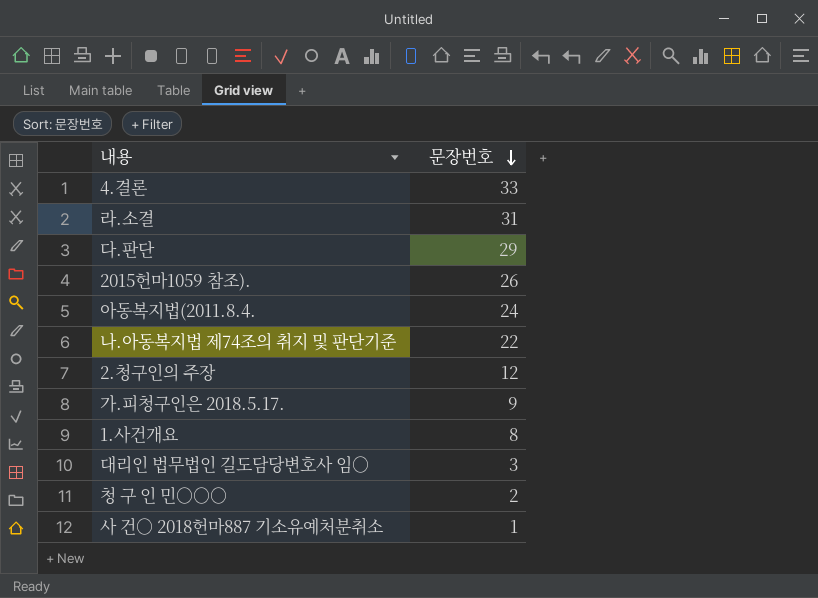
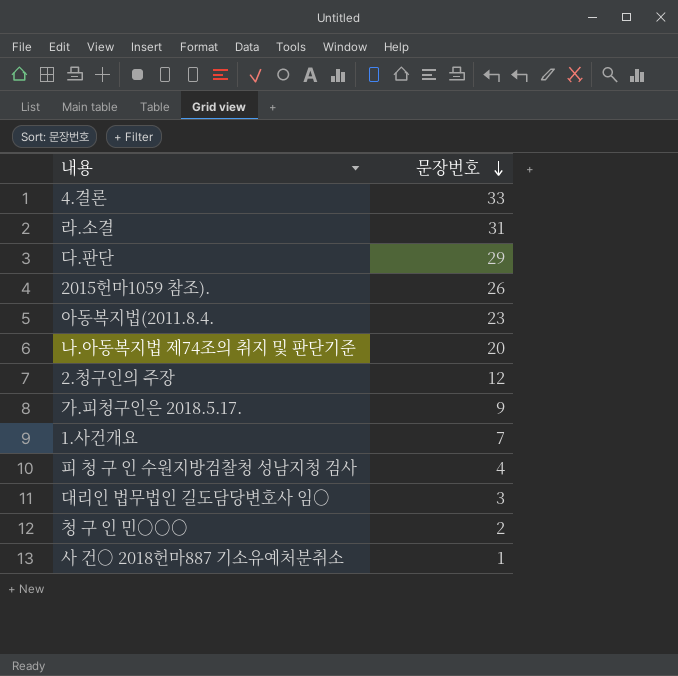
아동복지법(2011.8.4. | 문장번호: 24 -> 23
나.아동복지법 제74조의 취지 및 판단기준 | 문장번호: 22 -> 20
1.사건개요 | 문장번호: 8 -> 7
row 피 청 구 인 수원지방검찰청 성남지청 검사: none -> 4

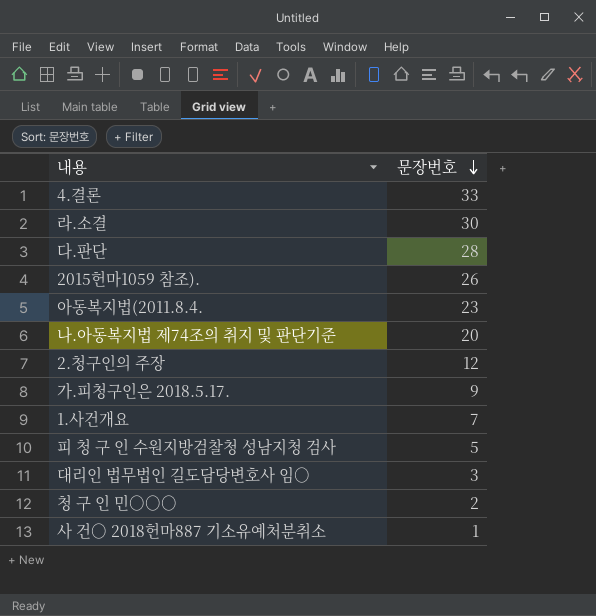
라.소결 | 문장번호: 31 -> 30
다.판단 | 문장번호: 29 -> 28
피 청 구 인 수원지방검찰청 성남지청 검사 | 문장번호: 4 -> 5

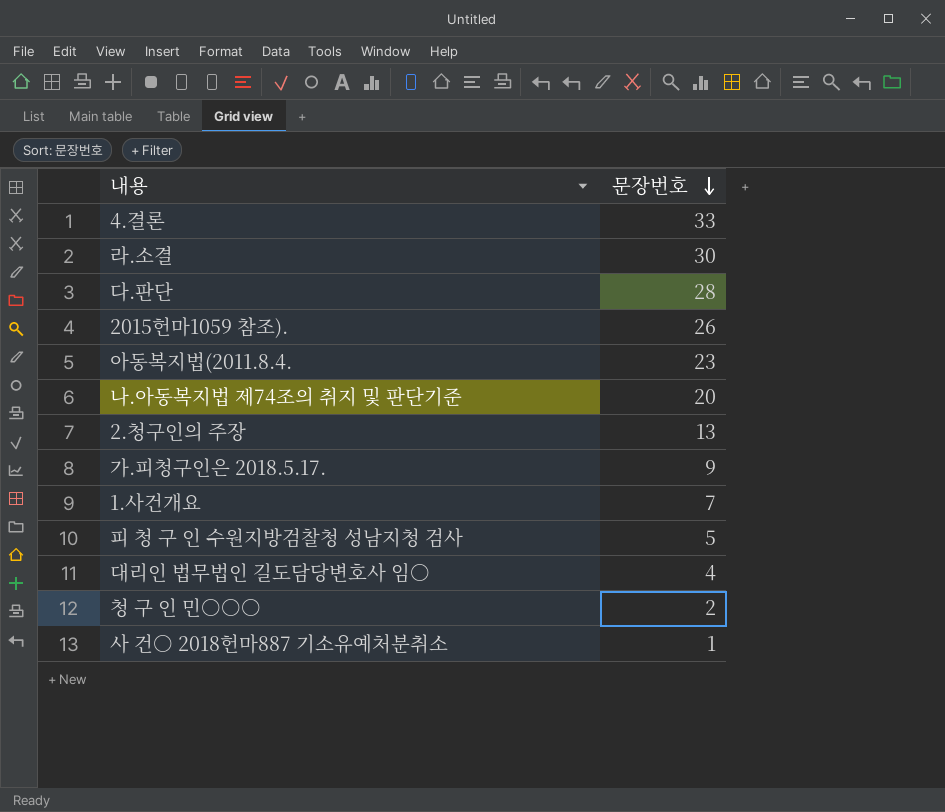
2.청구인의 주장 | 문장번호: 12 -> 13
대리인 법무법인 길도담당변호사 임○ | 문장번호: 3 -> 4

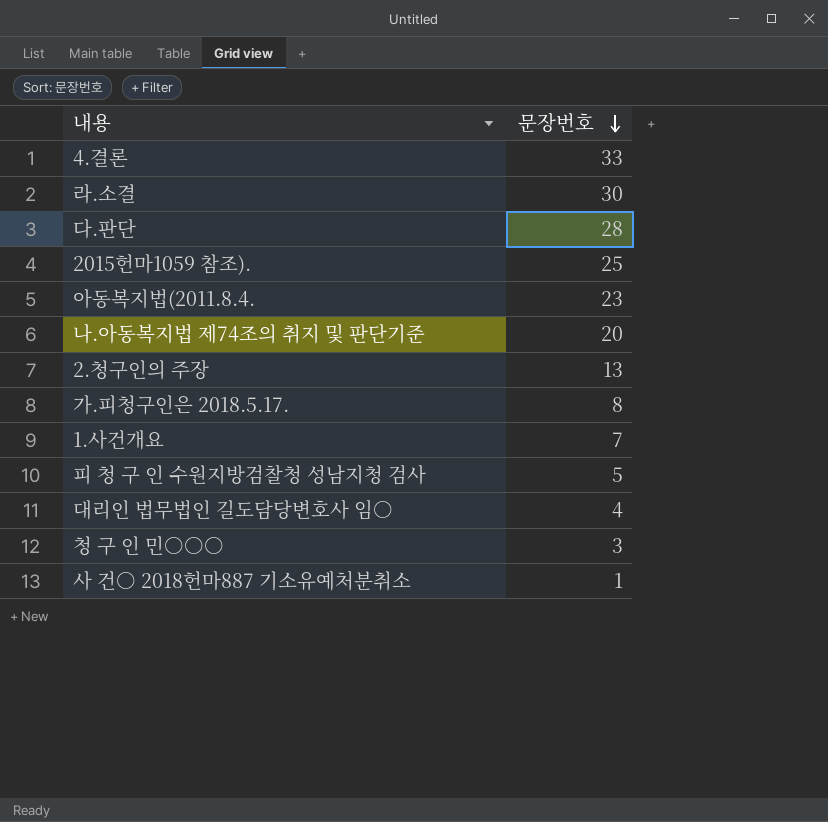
2015헌마1059 참조). | 문장번호: 26 -> 25
가.피청구인은 2018.5.17. | 문장번호: 9 -> 8
청 구 인 민○○○ | 문장번호: 2 -> 3

